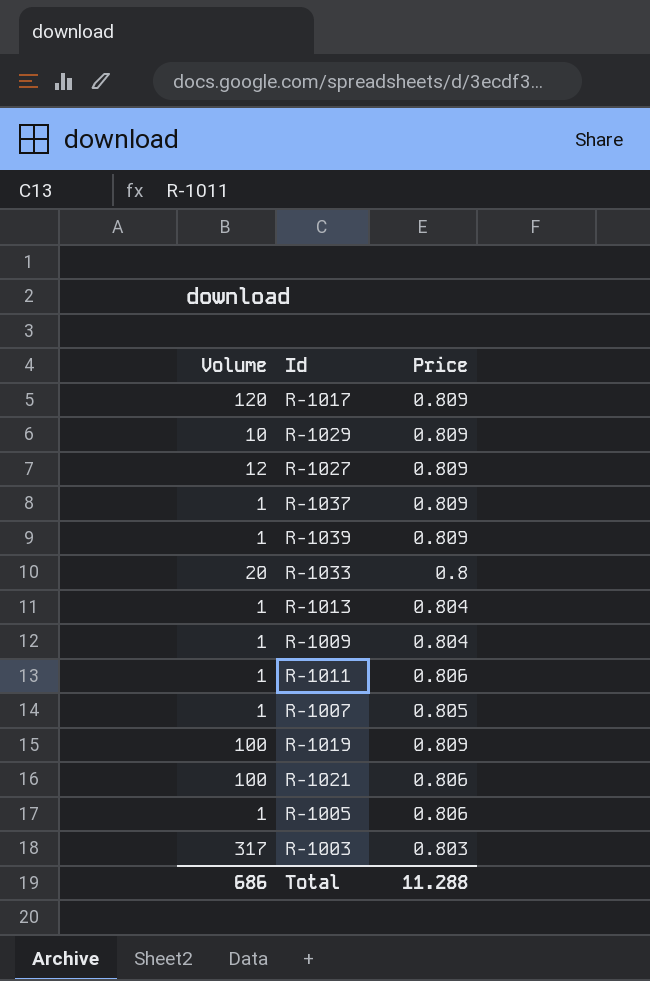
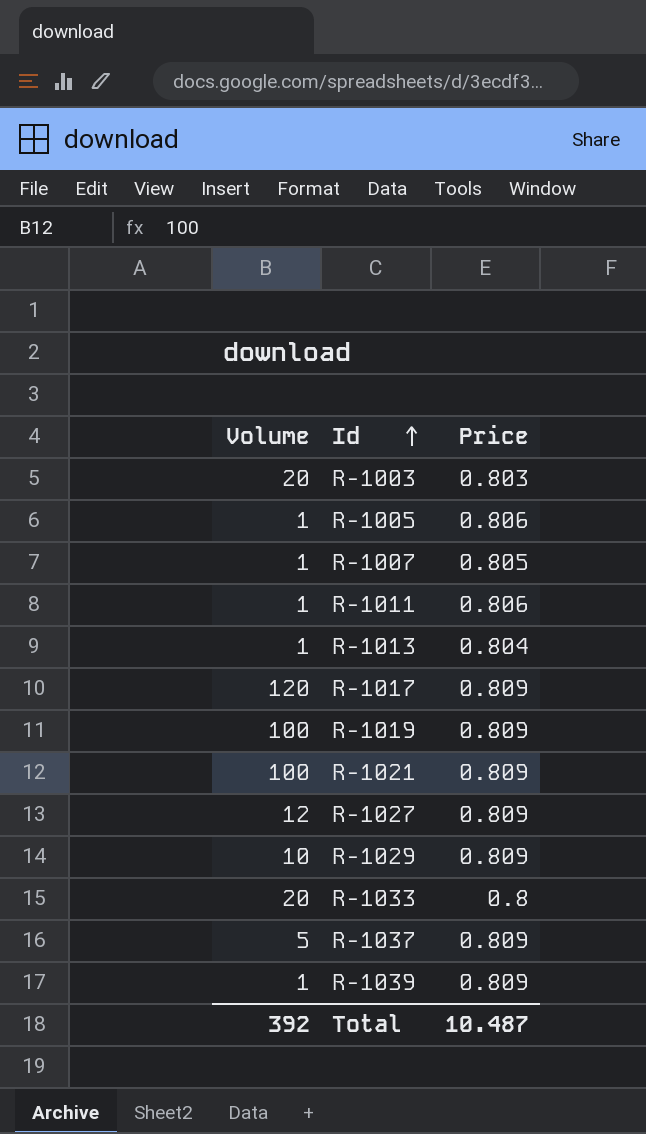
row order: none -> Id ascending
row R-1009: 1 | 0.804 -> none
R-1003 | Volume: 317 -> 20
R-1021 | Price: 0.806 -> 0.809
R-1037 | Volume: 1 -> 5
Total | Volume: 686 -> 392
Total | Price: 11.288 -> 10.487

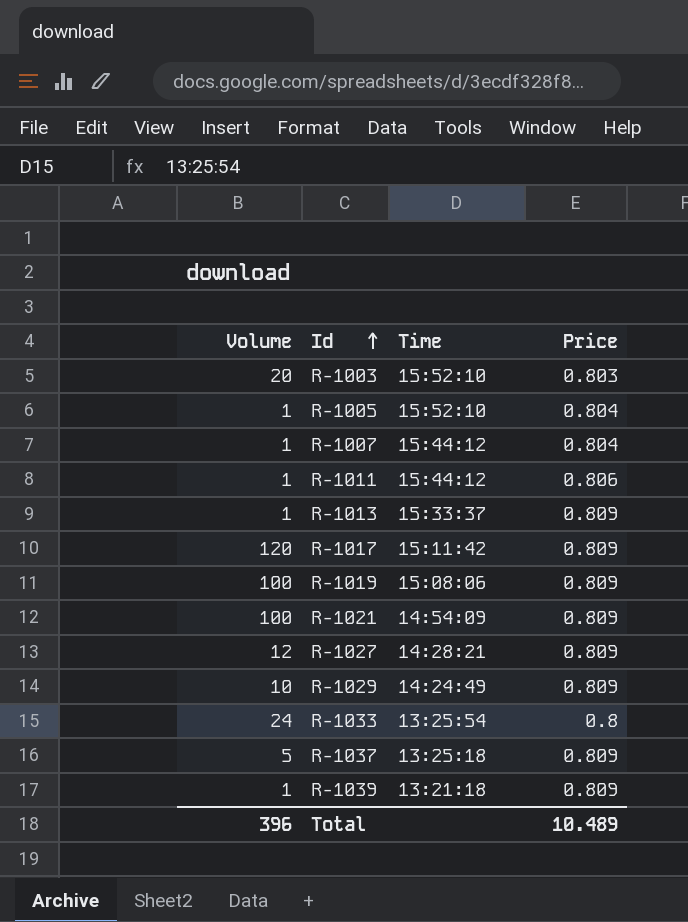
column Time | position: none -> 3
R-1005 | Price: 0.806 -> 0.804
R-1007 | Price: 0.805 -> 0.804
R-1013 | Price: 0.804 -> 0.809
R-1033 | Volume: 20 -> 24
Total | Volume: 392 -> 396
Total | Price: 10.487 -> 10.489

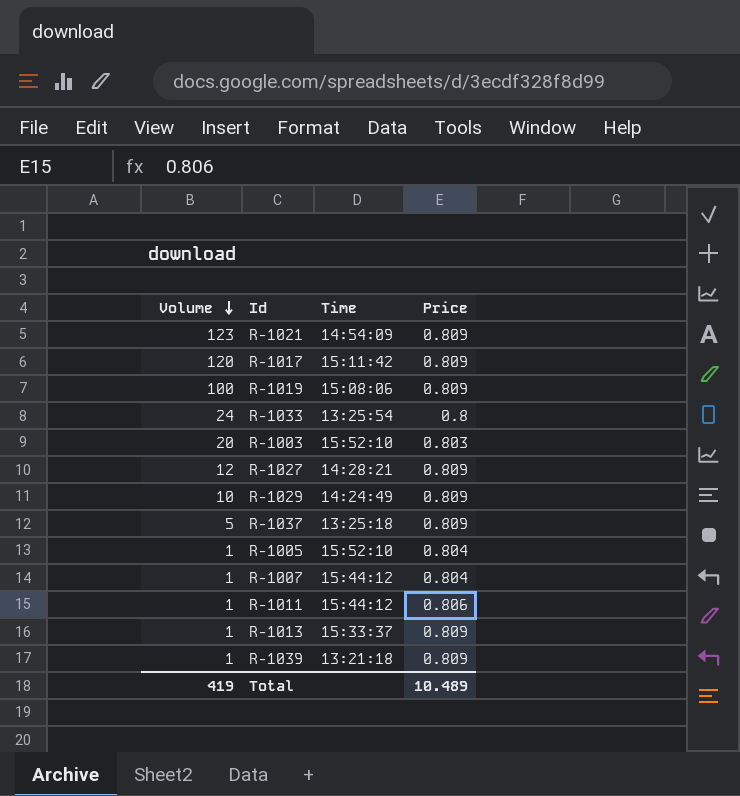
row order: Id ascending -> Volume descending
R-1021 | Volume: 100 -> 123
Total | Volume: 396 -> 419

